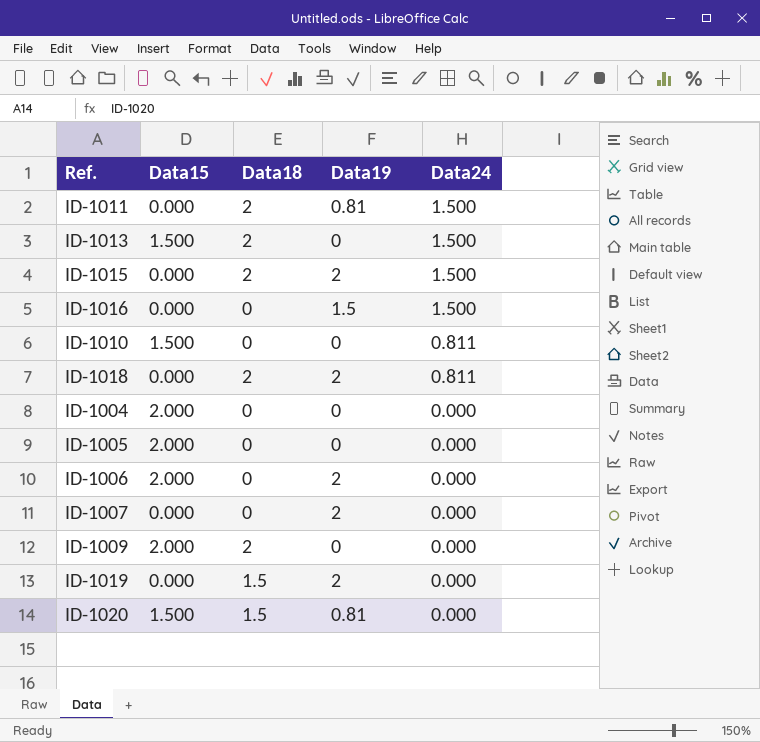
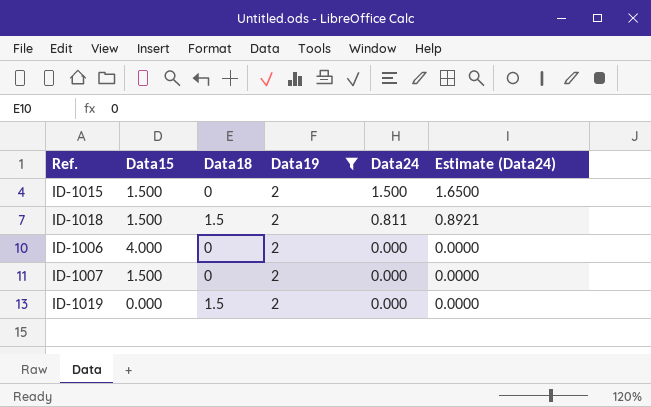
filter: none -> Data19 = 2
column Estimate (Data24) | formula: none -> [Data24] * 1.1
ID-1015 | Data15: 0.000 -> 1.500
ID-1015 | Data18: 2 -> 0
ID-1018 | Data15: 0.000 -> 1.500
ID-1018 | Data18: 2 -> 1.5
ID-1006 | Data15: 2.000 -> 4.000
ID-1007 | Data15: 0.000 -> 1.500

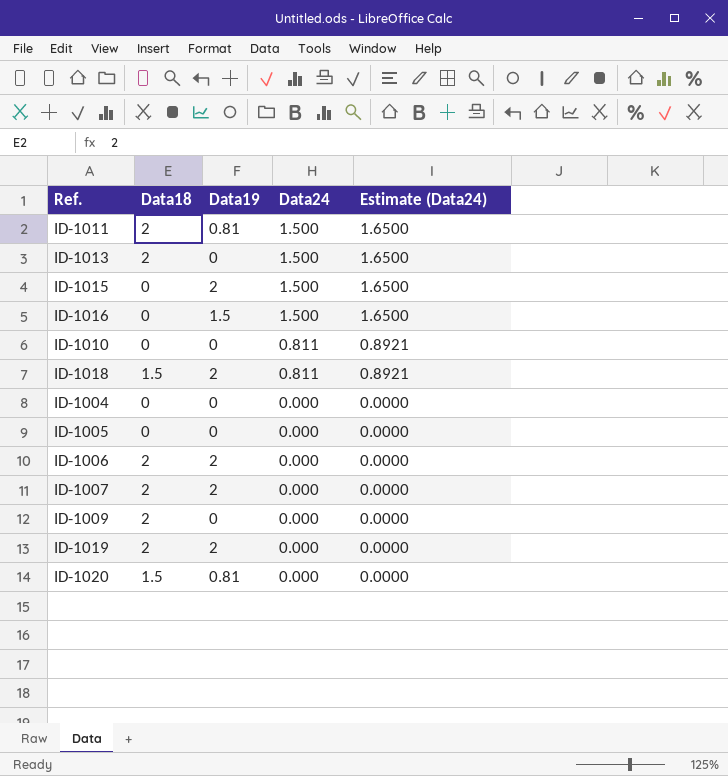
filter: Data19 = 2 -> none
column Data15 | position: 2 -> none
ID-1006 | Data18: 0 -> 2
ID-1007 | Data18: 0 -> 2
ID-1019 | Data18: 1.5 -> 2

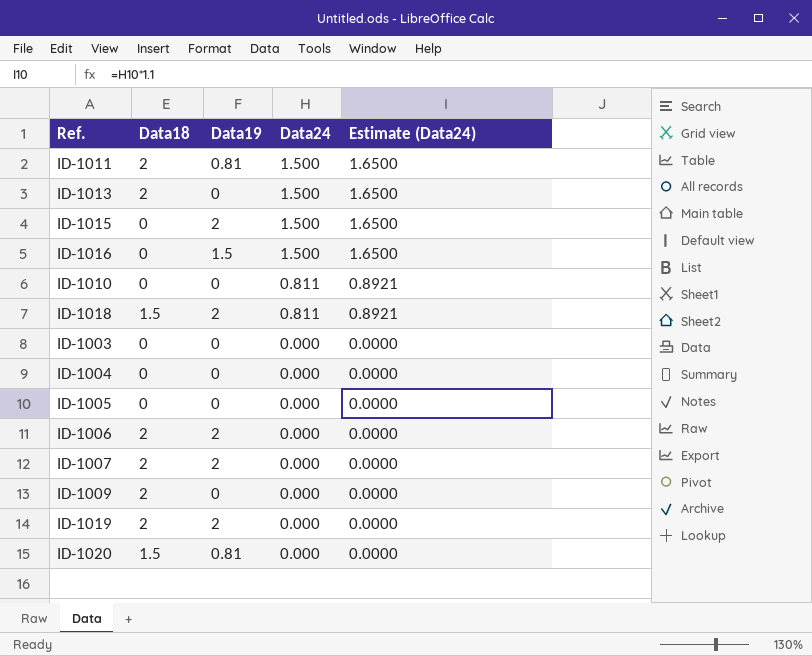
row ID-1003: none -> 0 | 0 | 0.000 | 0.0000

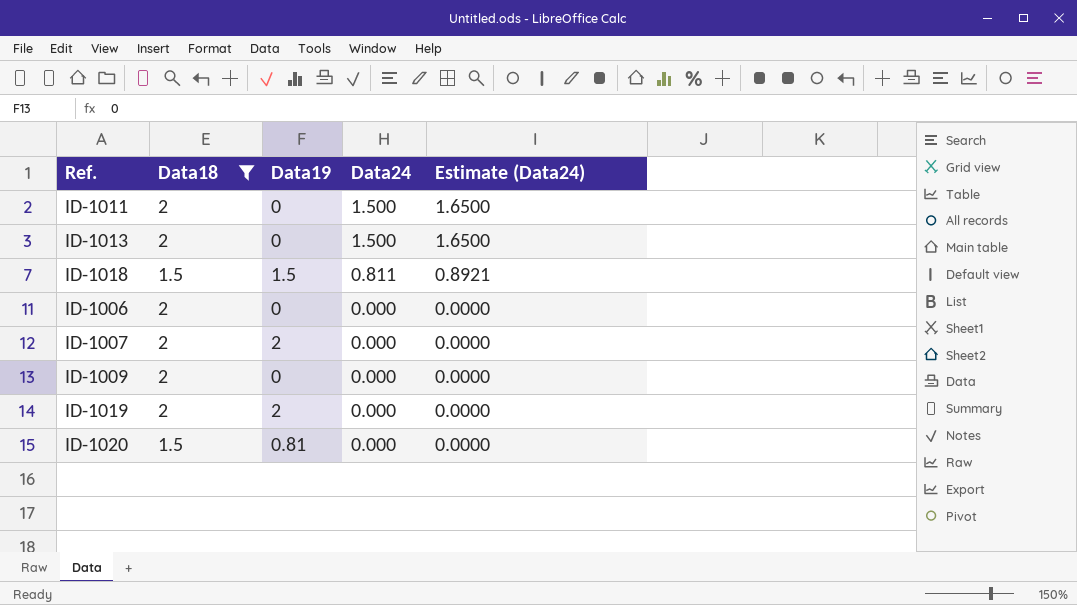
filter: none -> Data18 != 0
ID-1011 | Data19: 0.81 -> 0
ID-1018 | Data19: 2 -> 1.5
ID-1006 | Data19: 2 -> 0

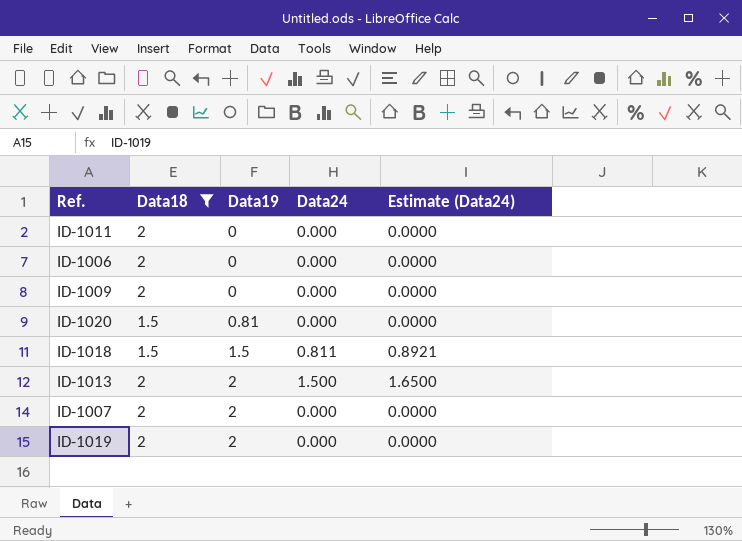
row order: Data24 descending -> Data19 ascending
ID-1011 | Data24: 1.500 -> 0.000
ID-1011 | Estimate (Data24): 1.6500 -> 0.0000
ID-1013 | Data19: 0 -> 2

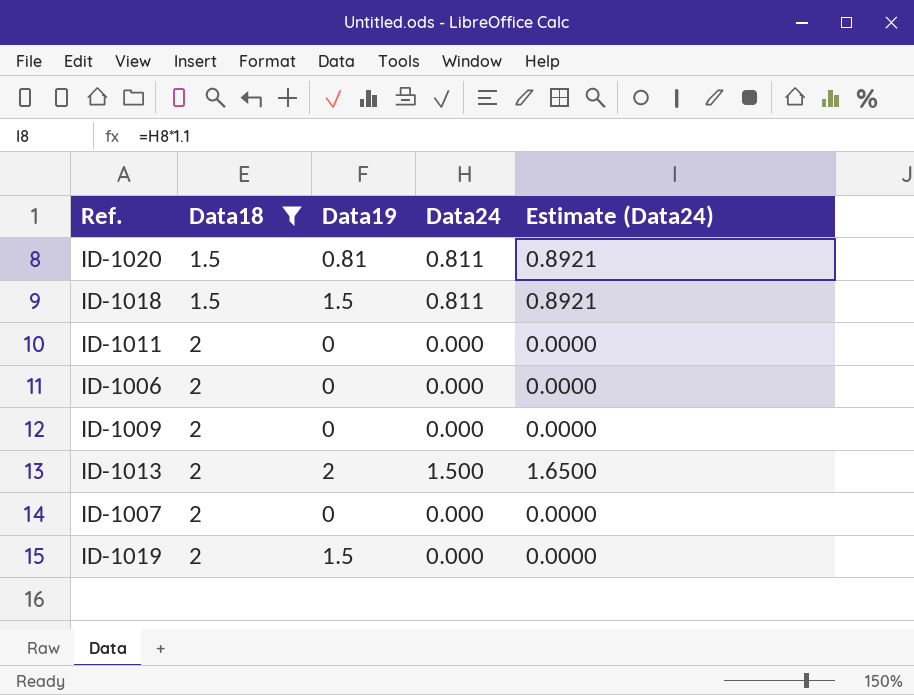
row order: Data19 ascending -> Data18 ascending
ID-1020 | Data24: 0.000 -> 0.811
ID-1020 | Estimate (Data24): 0.0000 -> 0.8921
ID-1007 | Data19: 2 -> 0
ID-1019 | Data19: 2 -> 1.5

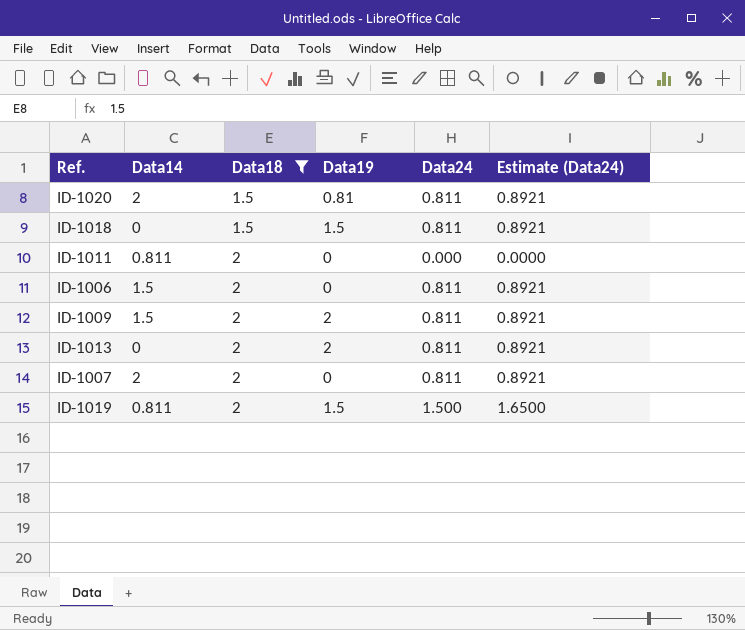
column Data14 | position: none -> 2
ID-1006 | Data24: 0.000 -> 0.811
ID-1006 | Estimate (Data24): 0.0000 -> 0.8921
ID-1009 | Data19: 0 -> 2
ID-1009 | Data24: 0.000 -> 0.811
ID-1009 | Estimate (Data24): 0.0000 -> 0.8921
ID-1013 | Data24: 1.500 -> 0.811
ID-1013 | Estimate (Data24): 1.6500 -> 0.8921
ID-1007 | Data24: 0.000 -> 0.811
ID-1007 | Estimate (Data24): 0.0000 -> 0.8921
ID-1019 | Data24: 0.000 -> 1.500
ID-1019 | Estimate (Data24): 0.0000 -> 1.6500

